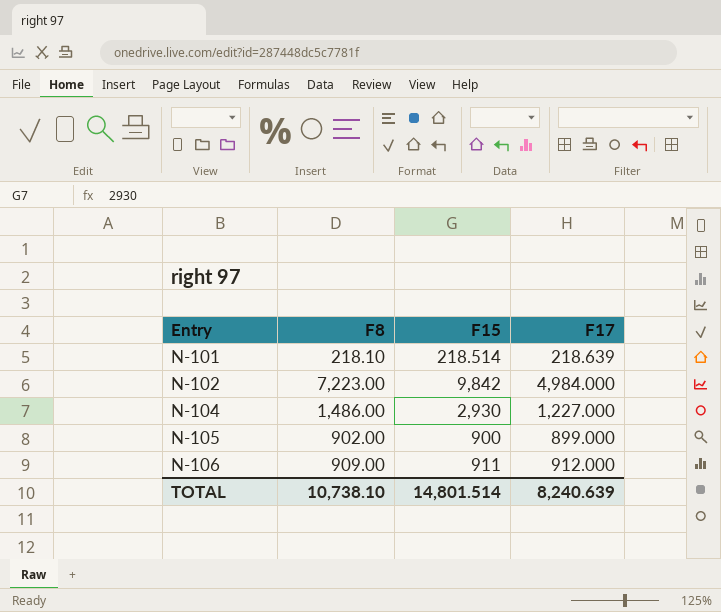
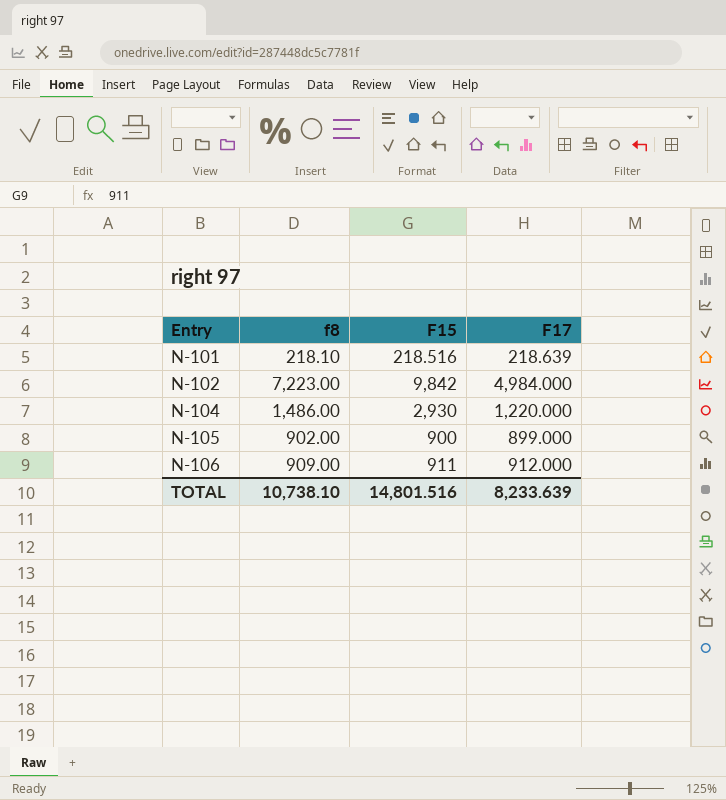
column name: F8 -> f8
N-101 | F15: 218.514 -> 218.516
N-104 | F17: 1,227.000 -> 1,220.000
TOTAL | F15: 14,801.514 -> 14,801.516
TOTAL | F17: 8,240.639 -> 8,233.639

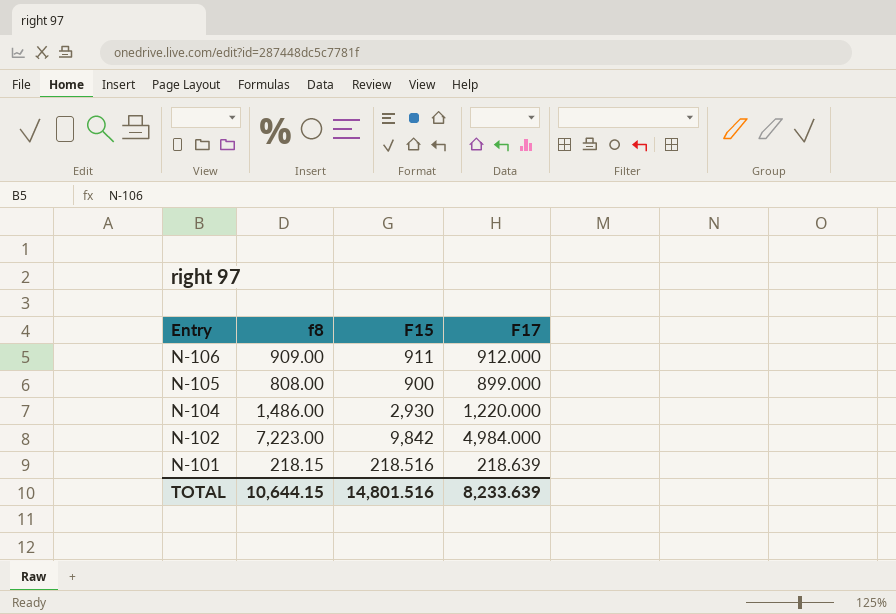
row order: Entry ascending -> Entry descending
N-105 | f8: 902.00 -> 808.00
N-101 | f8: 218.10 -> 218.15
TOTAL | f8: 10,738.10 -> 10,644.15

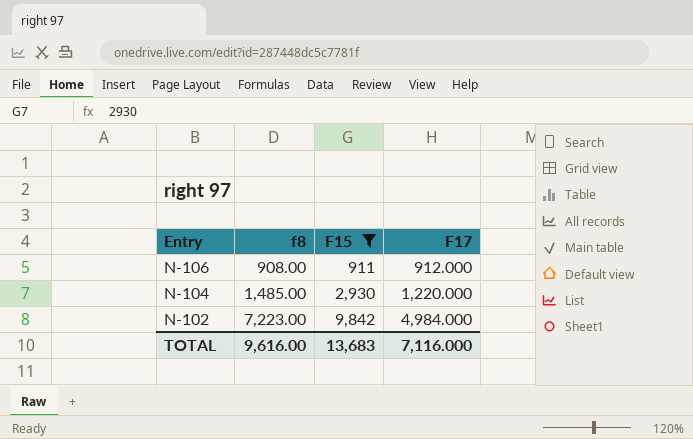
filter: none -> F15 >= 911
N-106 | f8: 909.00 -> 908.00
N-104 | f8: 1,486.00 -> 1,485.00
TOTAL | f8: 10,644.15 -> 9,616.00
TOTAL | F15: 14,801.516 -> 13,683
TOTAL | F17: 8,233.639 -> 7,116.000

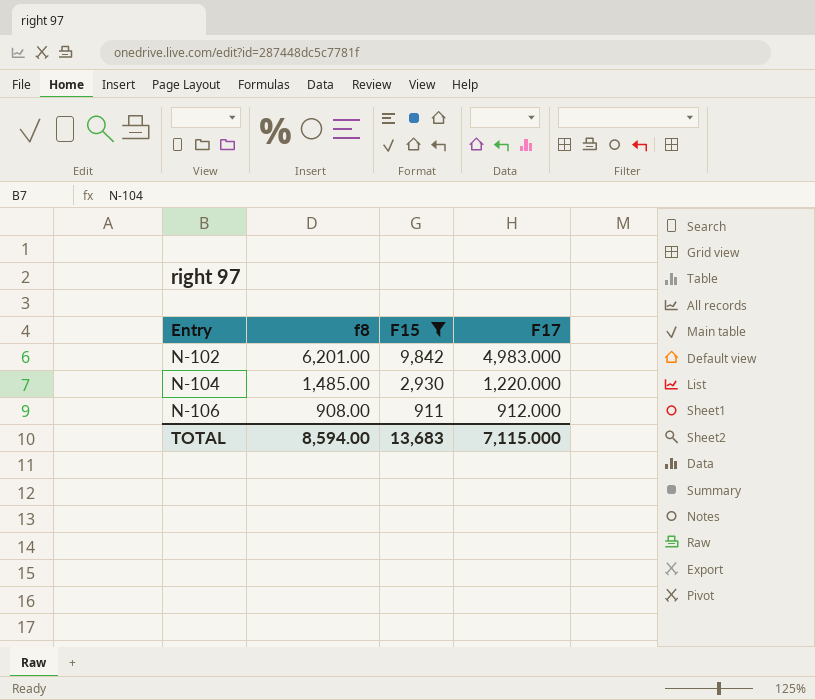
row order: Entry descending -> Entry ascending
N-102 | f8: 7,223.00 -> 6,201.00
N-102 | F17: 4,984.000 -> 4,983.000
TOTAL | f8: 9,616.00 -> 8,594.00
TOTAL | F17: 7,116.000 -> 7,115.000

